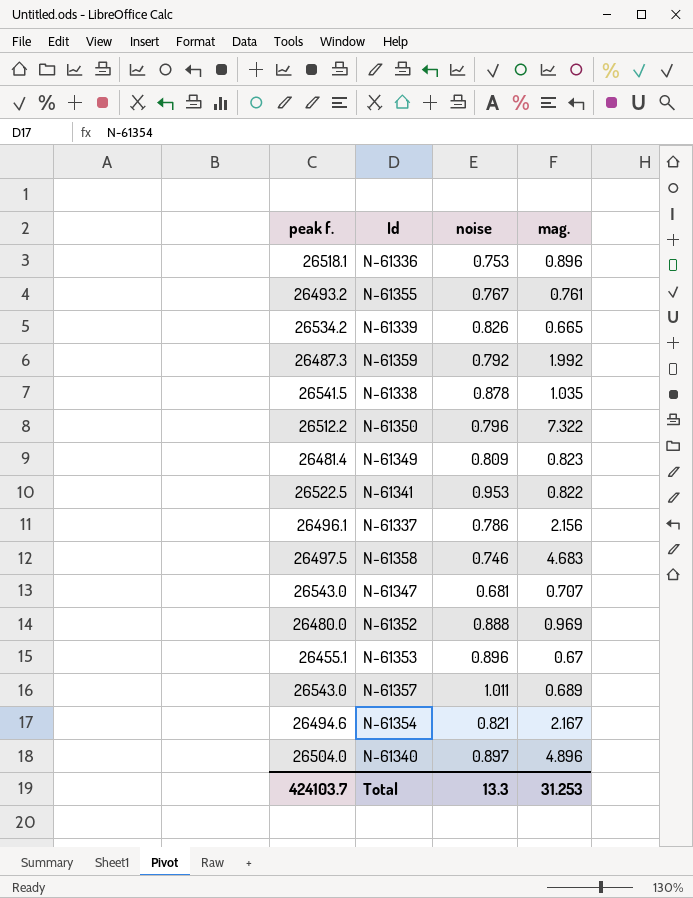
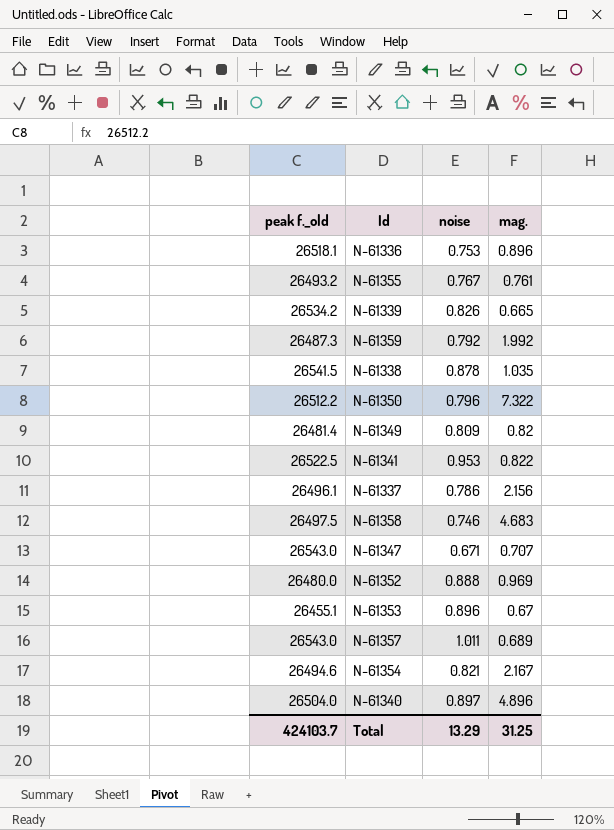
column name: peak f. -> peak f._old
N-61349 | mag.: 0.823 -> 0.82
N-61347 | noise: 0.681 -> 0.671
Total | noise: 13.3 -> 13.29
Total | mag.: 31.253 -> 31.25

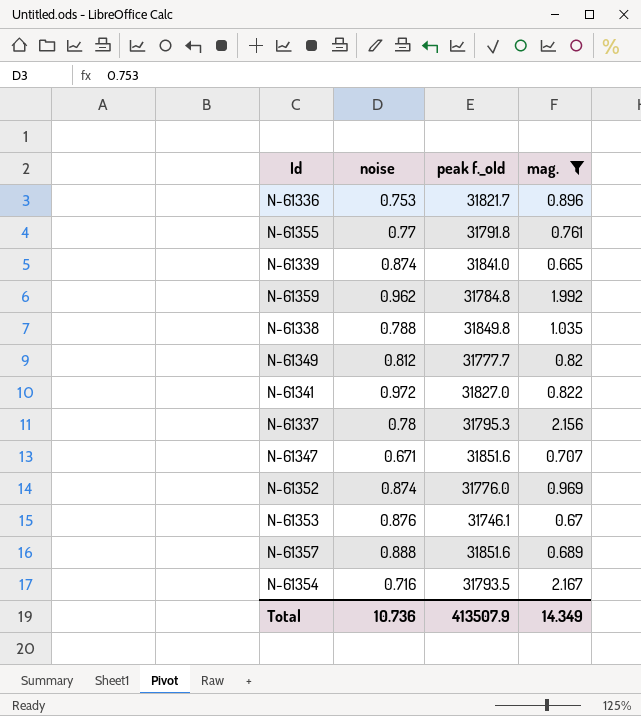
filter: none -> mag. <= 2.167
column peak f._old | position: 1 -> 3
N-61336 | peak f._old: 26518.1 -> 31821.7
N-61355 | noise: 0.767 -> 0.77
N-61355 | peak f._old: 26493.2 -> 31791.8
N-61339 | noise: 0.826 -> 0.874
N-61339 | peak f._old: 26534.2 -> 31841.0
N-61359 | noise: 0.792 -> 0.962
N-61359 | peak f._old: 26487.3 -> 31784.8
N-61338 | noise: 0.878 -> 0.788
N-61338 | peak f._old: 26541.5 -> 31849.8
N-61349 | noise: 0.809 -> 0.812
N-61349 | peak f._old: 26481.4 -> 31777.7
N-61341 | noise: 0.953 -> 0.972
N-61341 | peak f._old: 26522.5 -> 31827.0
N-61337 | noise: 0.786 -> 0.78
N-61337 | peak f._old: 26496.1 -> 31795.3
N-61347 | peak f._old: 26543.0 -> 31851.6
N-61352 | noise: 0.888 -> 0.874
N-61352 | peak f._old: 26480.0 -> 31776.0
N-61353 | noise: 0.896 -> 0.876
N-61353 | peak f._old: 26455.1 -> 31746.1
N-61357 | noise: 1.011 -> 0.888
N-61357 | peak f._old: 26543.0 -> 31851.6
N-61354 | noise: 0.821 -> 0.716
N-61354 | peak f._old: 26494.6 -> 31793.5
Total | noise: 13.29 -> 10.736
Total | peak f._old: 424103.7 -> 413507.9
Total | mag.: 31.25 -> 14.349

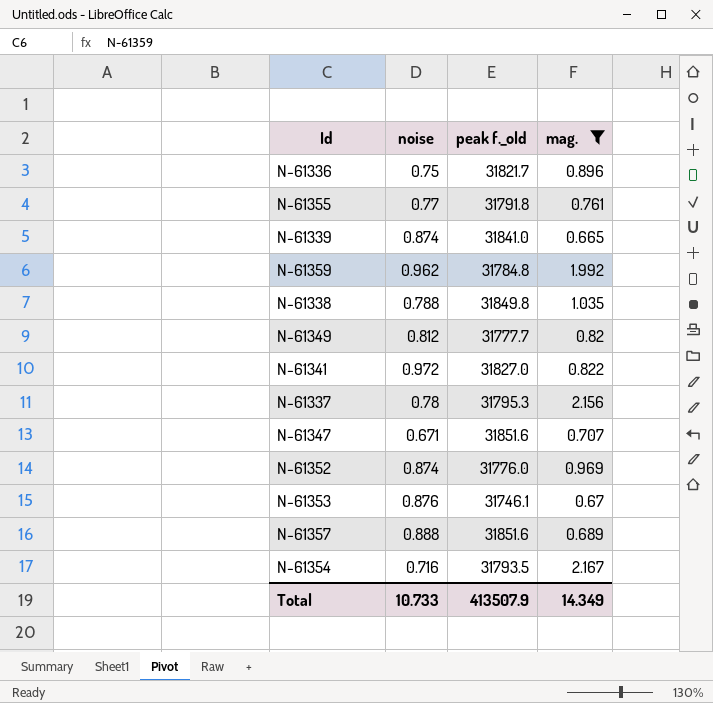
N-61336 | noise: 0.753 -> 0.75
Total | noise: 10.736 -> 10.733

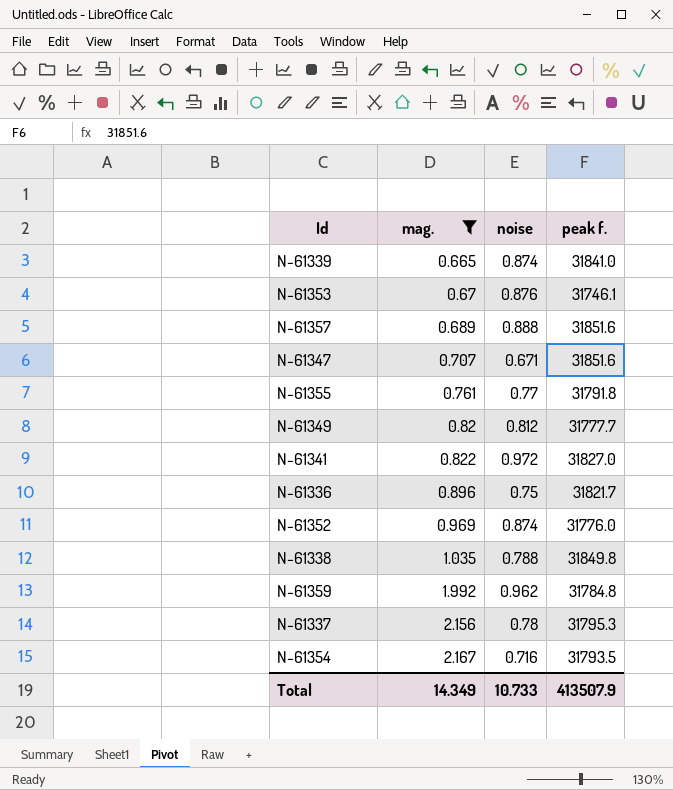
row order: none -> mag. ascending
column mag. | position: 4 -> 2
column name: peak f._old -> peak f.

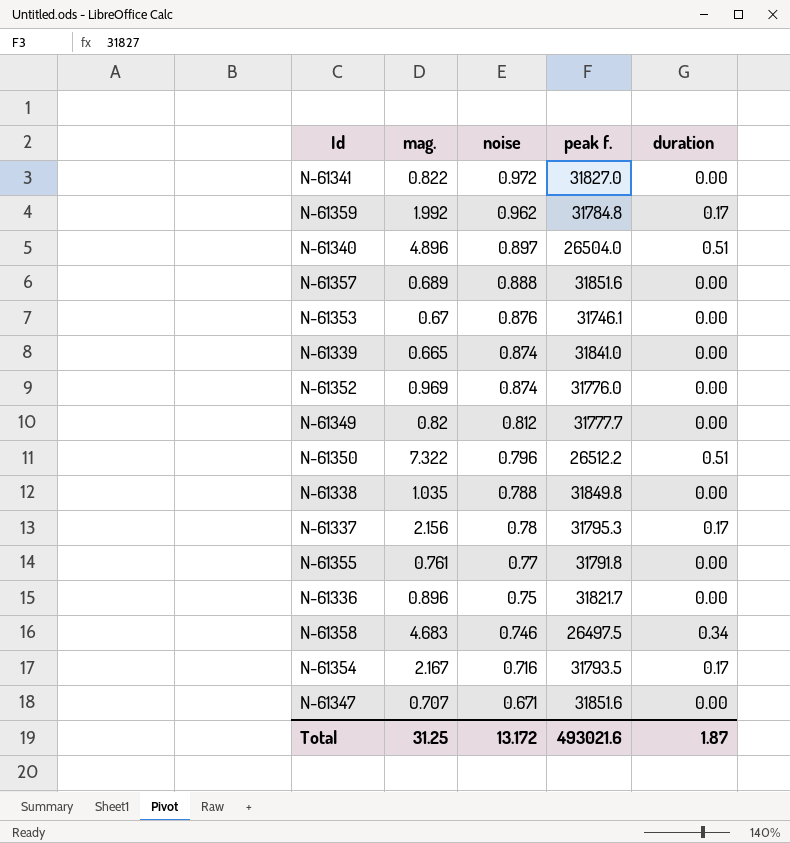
filter: mag. <= 2.167 -> none
row order: mag. ascending -> noise descending
column duration | position: none -> 5
Total | mag.: 14.349 -> 31.25
Total | noise: 10.733 -> 13.172
Total | peak f.: 413507.9 -> 493021.6

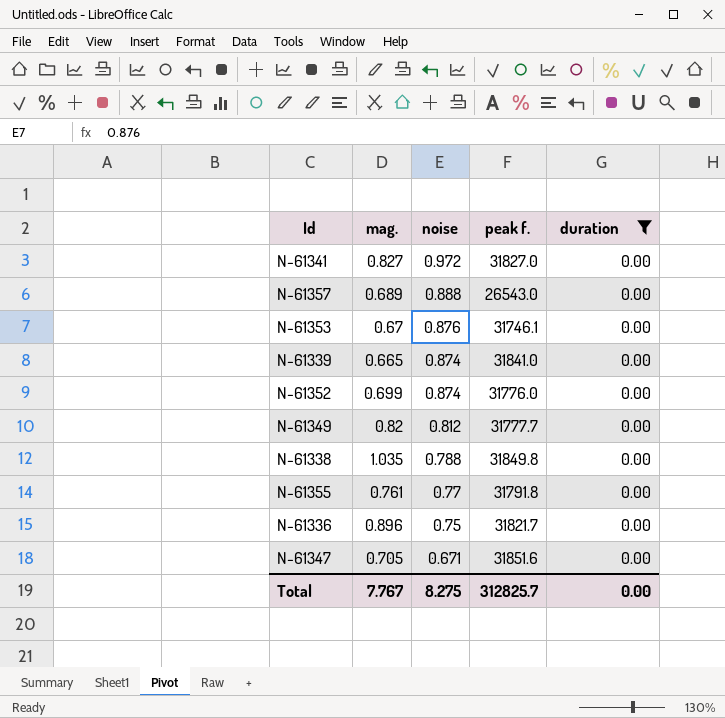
filter: none -> duration = 0.00
N-61341 | mag.: 0.822 -> 0.827
N-61357 | peak f.: 31851.6 -> 26543.0
N-61352 | mag.: 0.969 -> 0.699
N-61347 | mag.: 0.707 -> 0.705
Total | mag.: 31.25 -> 7.767
Total | noise: 13.172 -> 8.275
Total | peak f.: 493021.6 -> 312825.7
Total | duration: 1.87 -> 0.00

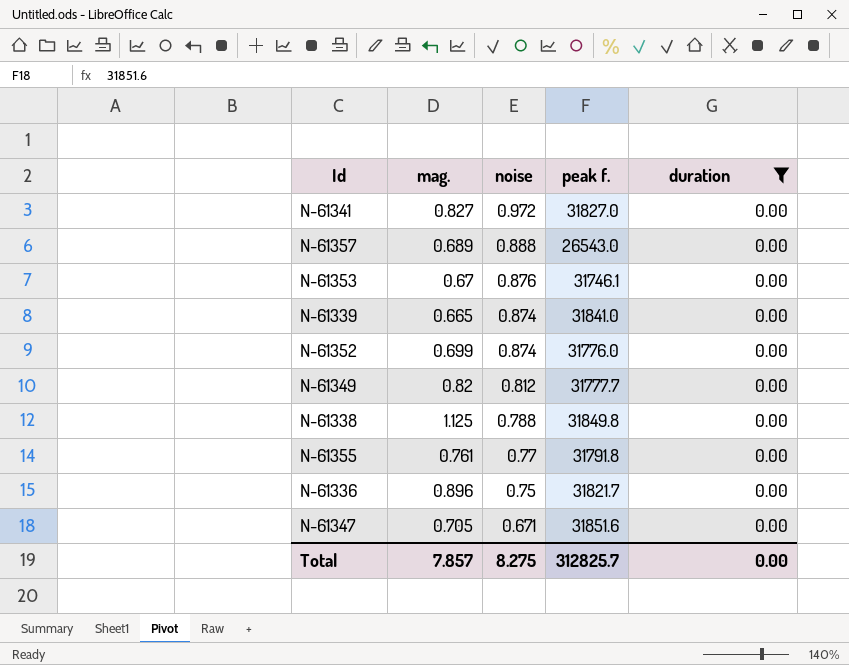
N-61338 | mag.: 1.035 -> 1.125
Total | mag.: 7.767 -> 7.857

